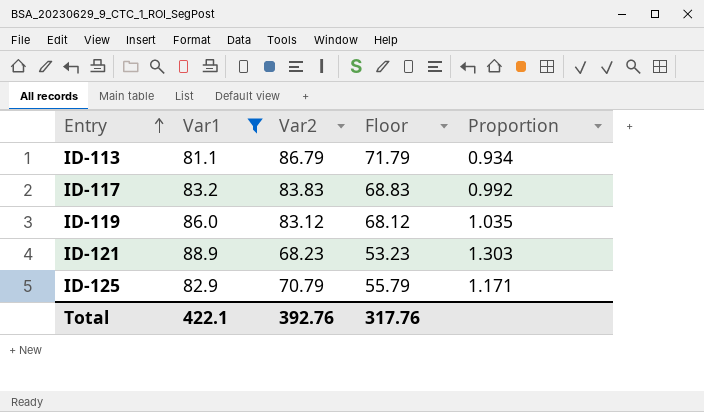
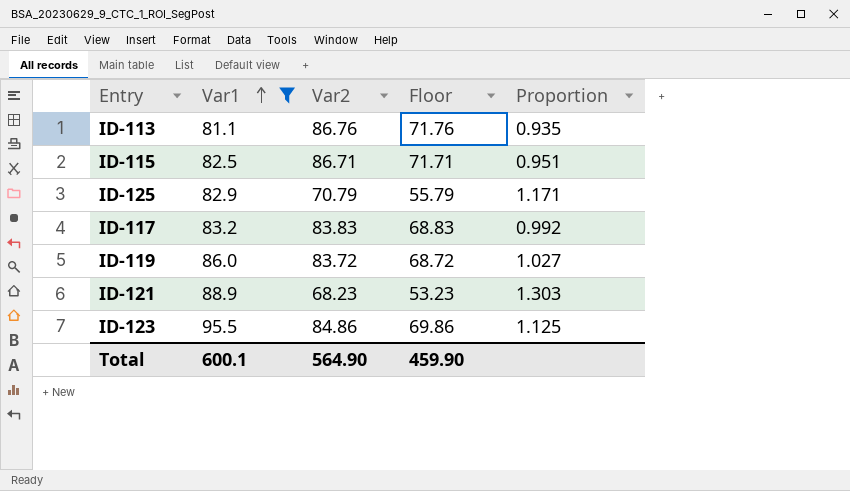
row order: Entry ascending -> Var1 ascending
ID-113 | Var2: 86.79 -> 86.76
ID-113 | Floor: 71.79 -> 71.76
ID-113 | Proportion: 0.934 -> 0.935
row ID-115: none -> 82.5 | 86.71 | 71.71 | 0.951
ID-119 | Var2: 83.12 -> 83.72
ID-119 | Floor: 68.12 -> 68.72
ID-119 | Proportion: 1.035 -> 1.027
row ID-123: none -> 95.5 | 84.86 | 69.86 | 1.125
Total | Var1: 422.1 -> 600.1
Total | Var2: 392.76 -> 564.90
Total | Floor: 317.76 -> 459.90

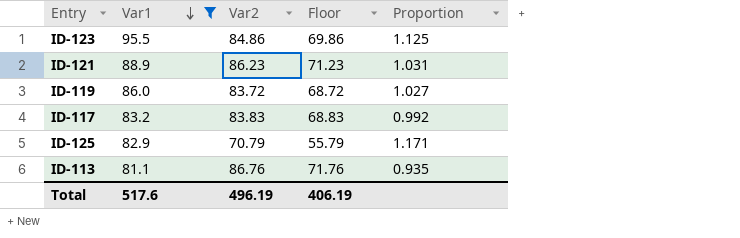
row order: Var1 ascending -> Var1 descending
row ID-115: 82.5 | 86.71 | 71.71 | 0.951 -> none
ID-121 | Var2: 68.23 -> 86.23
ID-121 | Floor: 53.23 -> 71.23
ID-121 | Proportion: 1.303 -> 1.031
Total | Var1: 600.1 -> 517.6
Total | Var2: 564.90 -> 496.19
Total | Floor: 459.90 -> 406.19

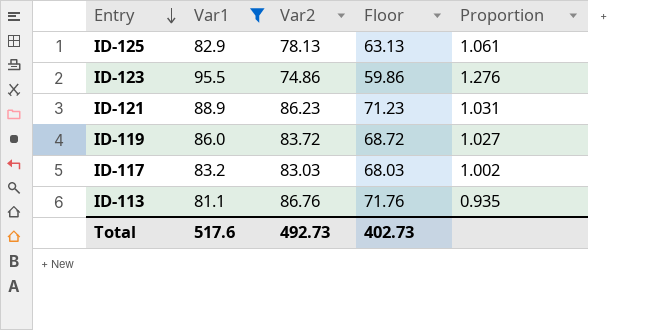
row order: Var1 descending -> Entry descending
ID-125 | Var2: 70.79 -> 78.13
ID-125 | Floor: 55.79 -> 63.13
ID-125 | Proportion: 1.171 -> 1.061
ID-123 | Var2: 84.86 -> 74.86
ID-123 | Floor: 69.86 -> 59.86
ID-123 | Proportion: 1.125 -> 1.276
ID-117 | Var2: 83.83 -> 83.03
ID-117 | Floor: 68.83 -> 68.03
ID-117 | Proportion: 0.992 -> 1.002
Total | Var2: 496.19 -> 492.73
Total | Floor: 406.19 -> 402.73

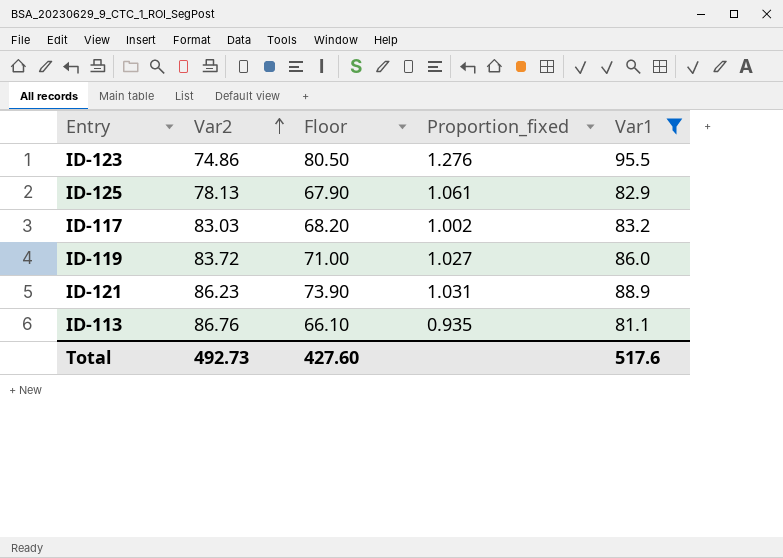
row order: Entry descending -> Var2 ascending
column Floor | formula: [Var2] - 15 -> [Var1] - 15
column name: Proportion -> Proportion_fixed
column Var1 | position: 2 -> 5
Total | Floor: 402.73 -> 427.60

